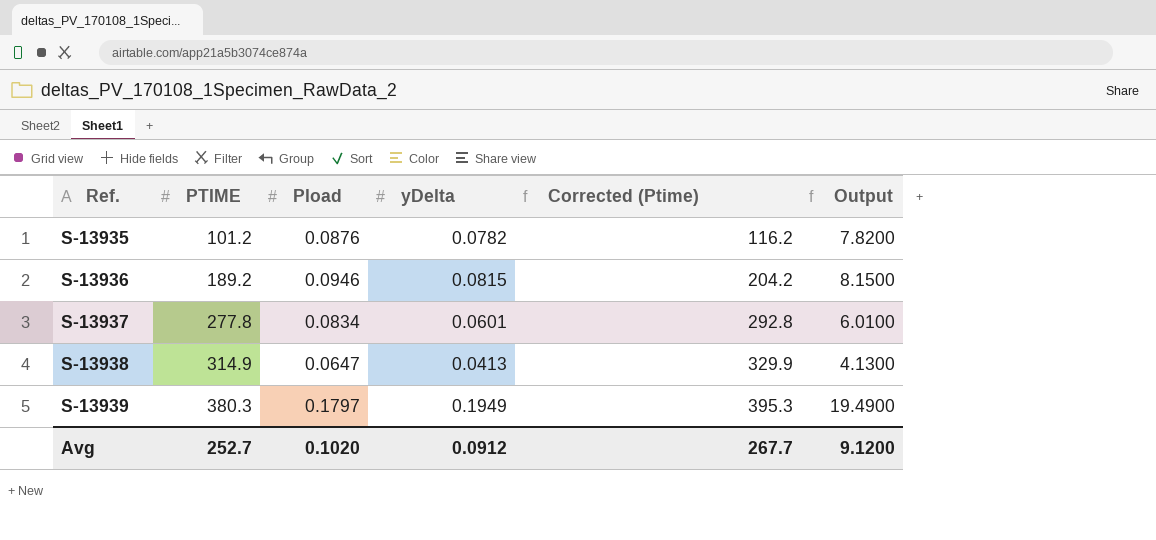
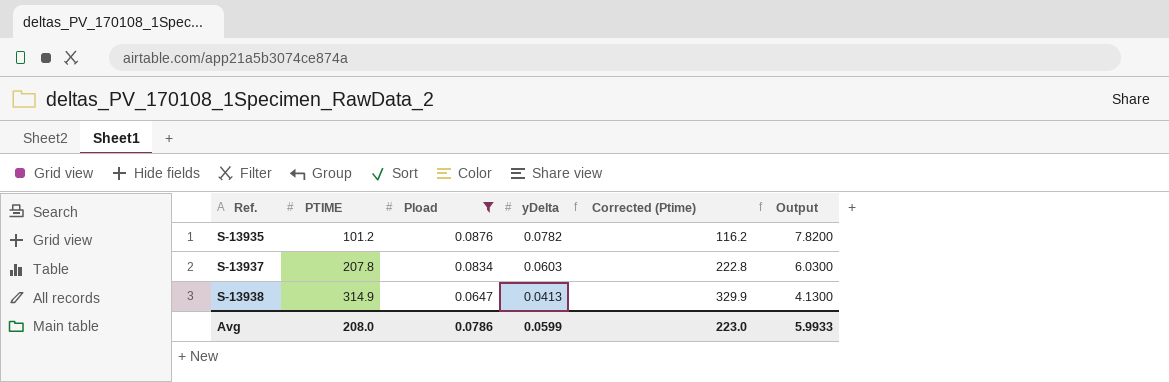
filter: none -> Pload <= 0.0876
S-13937 | PTIME: 277.8 -> 207.8
S-13937 | yDelta: 0.0601 -> 0.0603
S-13937 | Corrected (Ptime): 292.8 -> 222.8
S-13937 | Output: 6.0100 -> 6.0300
Avg | PTIME: 252.7 -> 208.0
Avg | Pload: 0.1020 -> 0.0786
Avg | yDelta: 0.0912 -> 0.0599
Avg | Corrected (Ptime): 267.7 -> 223.0
Avg | Output: 9.1200 -> 5.9933

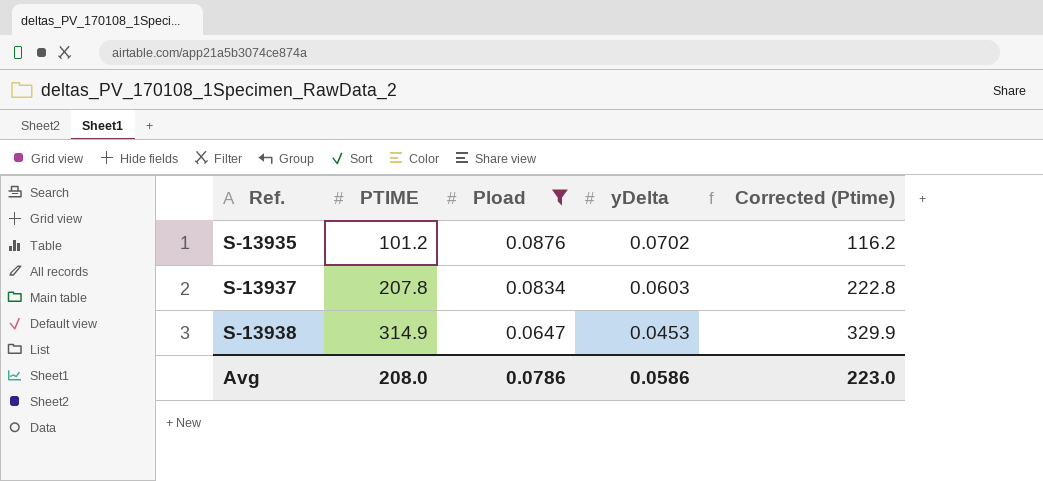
column Output | formula: [yDelta] * 100 -> none
S-13935 | yDelta: 0.0782 -> 0.0702
S-13938 | yDelta: 0.0413 -> 0.0453
Avg | yDelta: 0.0599 -> 0.0586

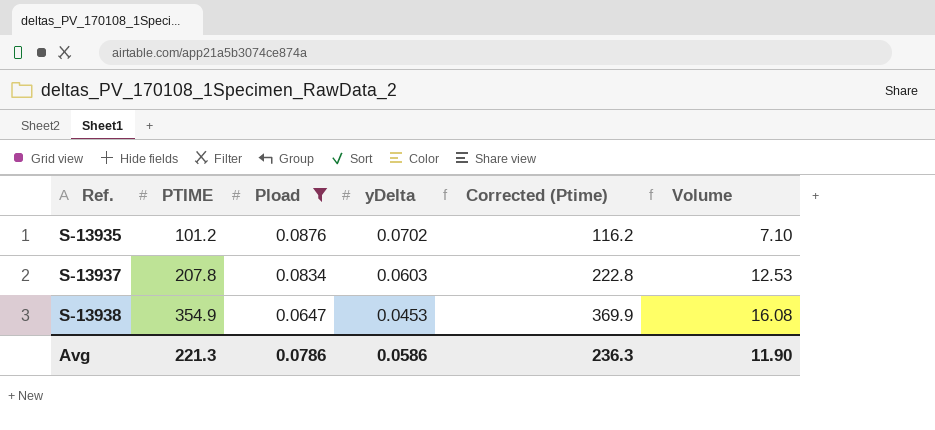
column Volume | formula: none -> [PTIME] * [yDelta]
S-13938 | PTIME: 314.9 -> 354.9
S-13938 | Corrected (Ptime): 329.9 -> 369.9
Avg | PTIME: 208.0 -> 221.3
Avg | Corrected (Ptime): 223.0 -> 236.3

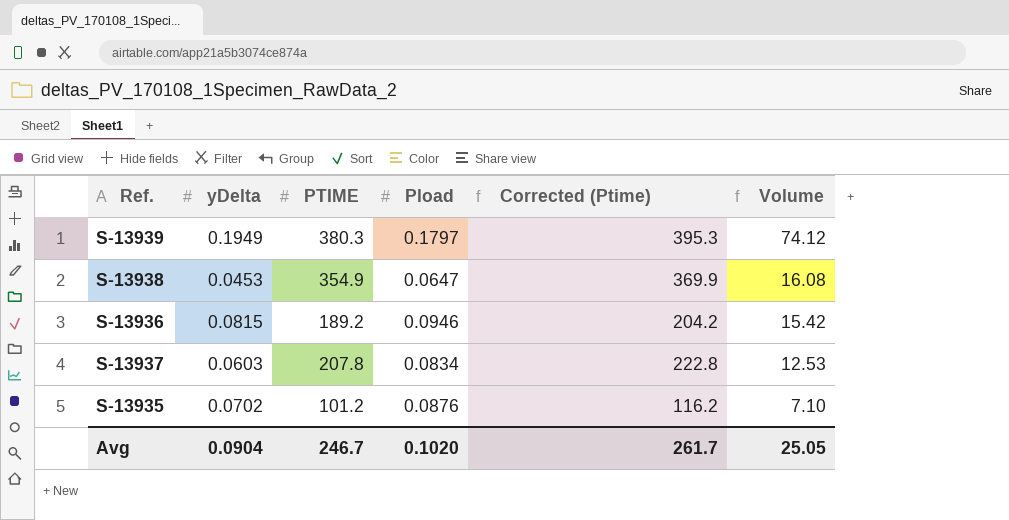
filter: Pload <= 0.0876 -> none
row order: Ref. ascending -> Volume descending
column yDelta | position: 4 -> 2
Avg | yDelta: 0.0586 -> 0.0904
Avg | PTIME: 221.3 -> 246.7
Avg | Pload: 0.0786 -> 0.1020
Avg | Corrected (Ptime): 236.3 -> 261.7
Avg | Volume: 11.90 -> 25.05

